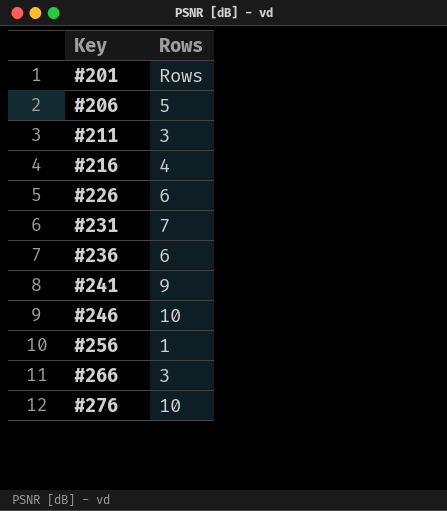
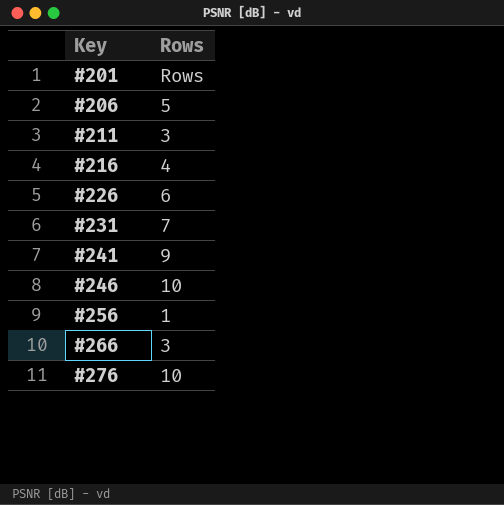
row #236: 6 -> none

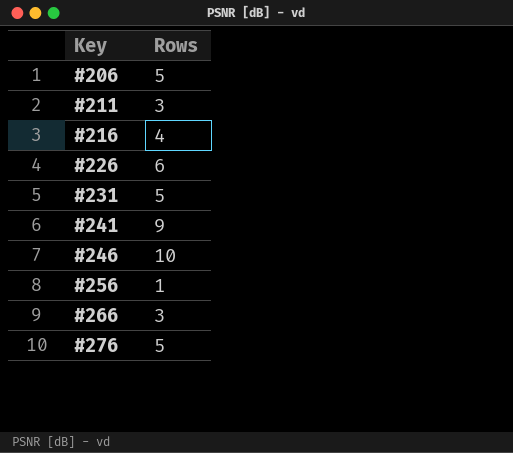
row #201: Rows -> none
#231 | Rows: 7 -> 5
#276 | Rows: 10 -> 5

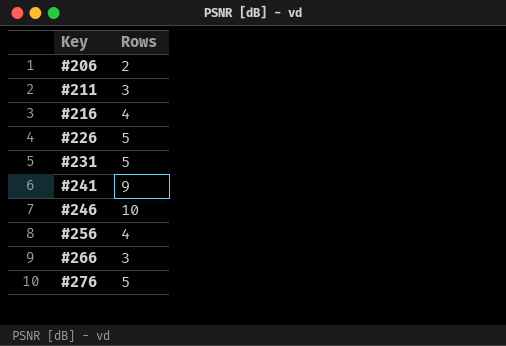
#206 | Rows: 5 -> 2
#226 | Rows: 6 -> 5
#256 | Rows: 1 -> 4

